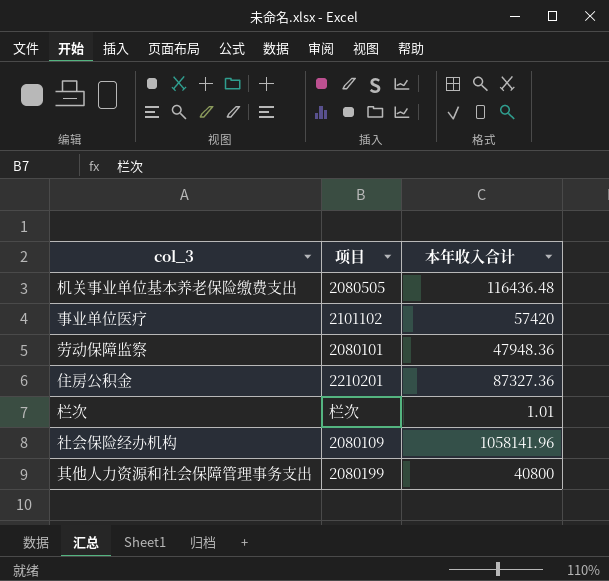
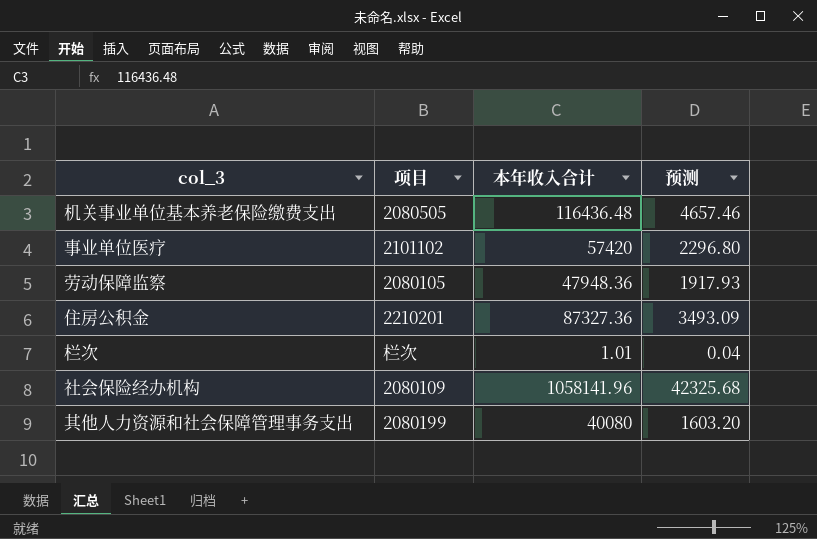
column 预测 | formula: none -> [本年收入合计] * 0.04
劳动保障监察 | 项目: 2080101 -> 2080105
其他人力资源和社会保障管理事务支出 | 本年收入合计: 40800 -> 40080

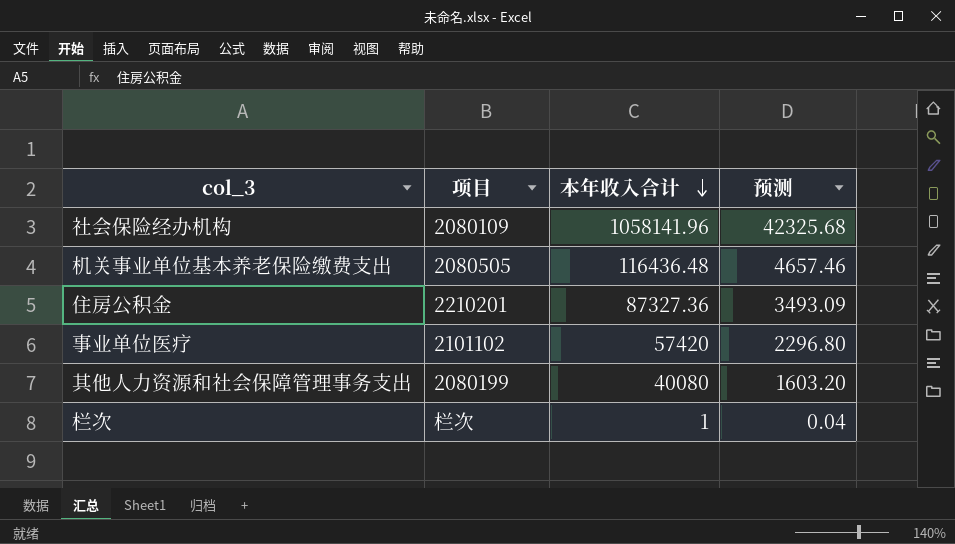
row order: none -> 本年收入合计 descending
row 劳动保障监察: 2080105 | 47948.36 | 1917.93 -> none
栏次 | 本年收入合计: 1.01 -> 1

